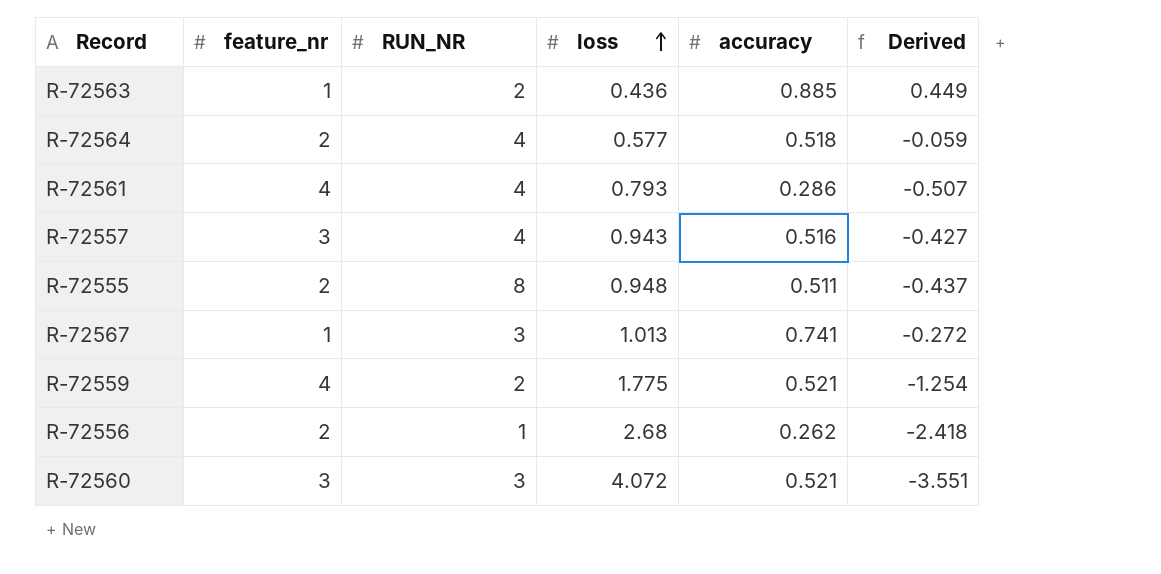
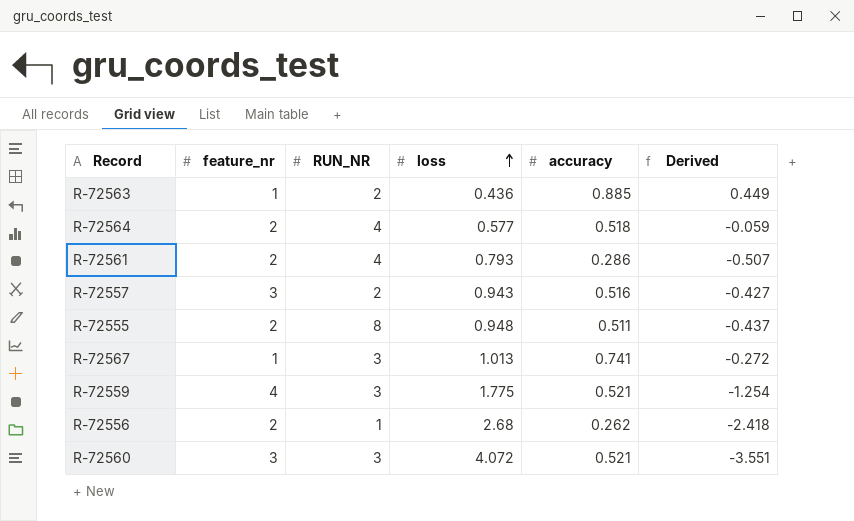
R-72561 | feature_nr: 4 -> 2
R-72557 | RUN_NR: 4 -> 2
R-72559 | RUN_NR: 2 -> 3

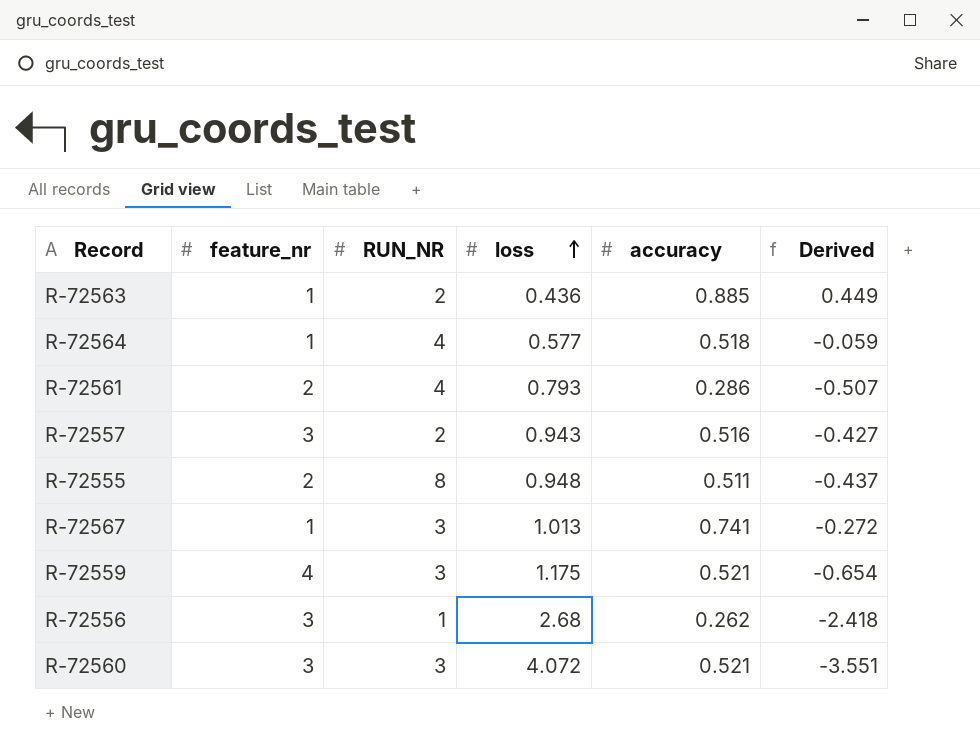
R-72564 | feature_nr: 2 -> 1
R-72559 | loss: 1.775 -> 1.175
R-72559 | Derived: -1.254 -> -0.654
R-72556 | feature_nr: 2 -> 3

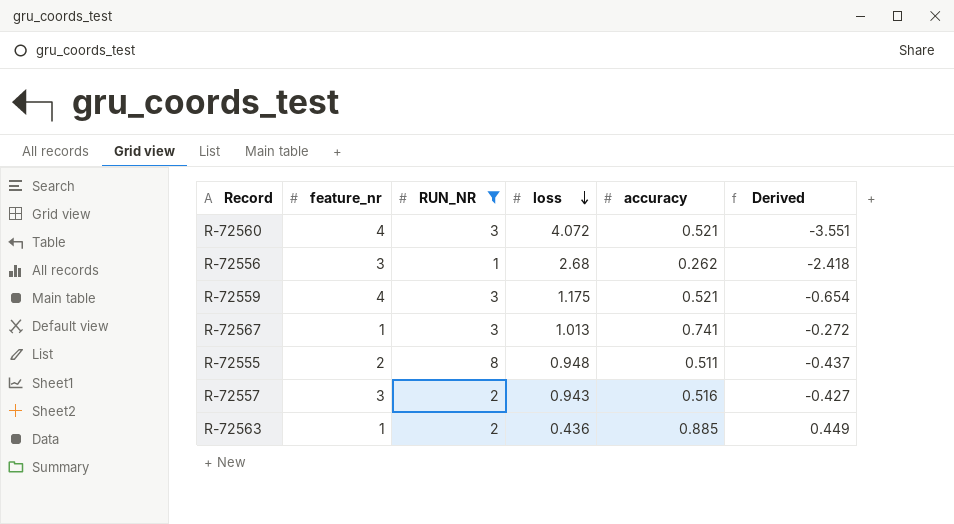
filter: none -> RUN_NR != 4
row order: loss ascending -> loss descending
R-72560 | feature_nr: 3 -> 4

